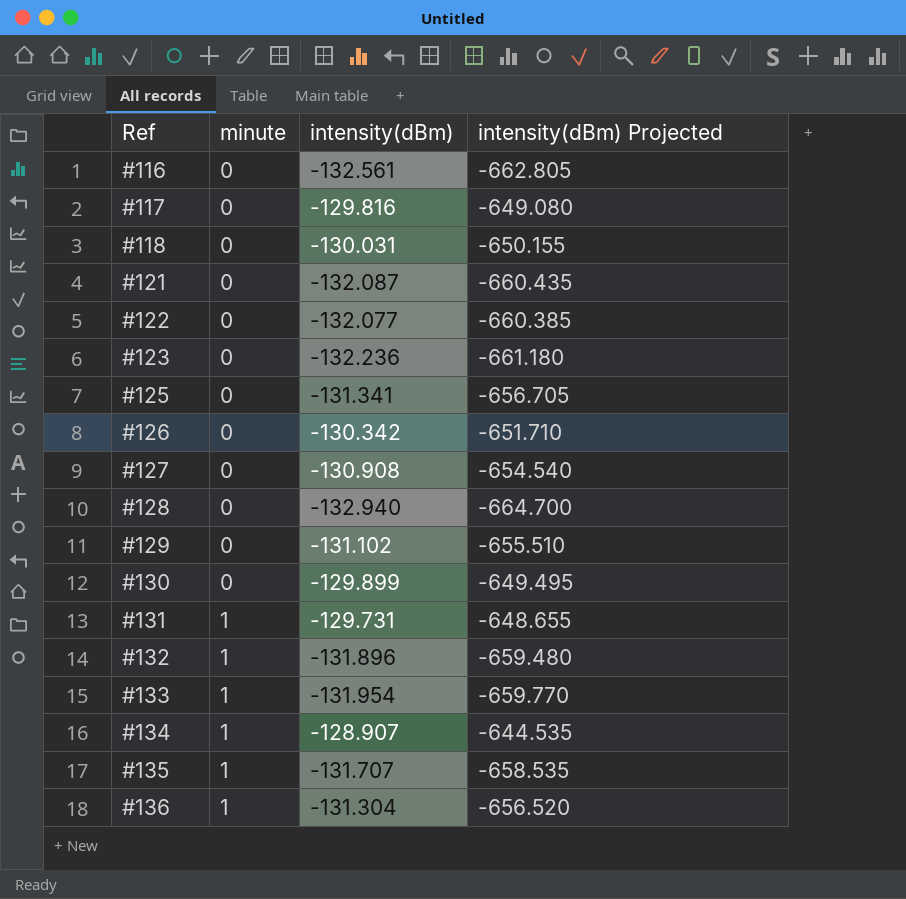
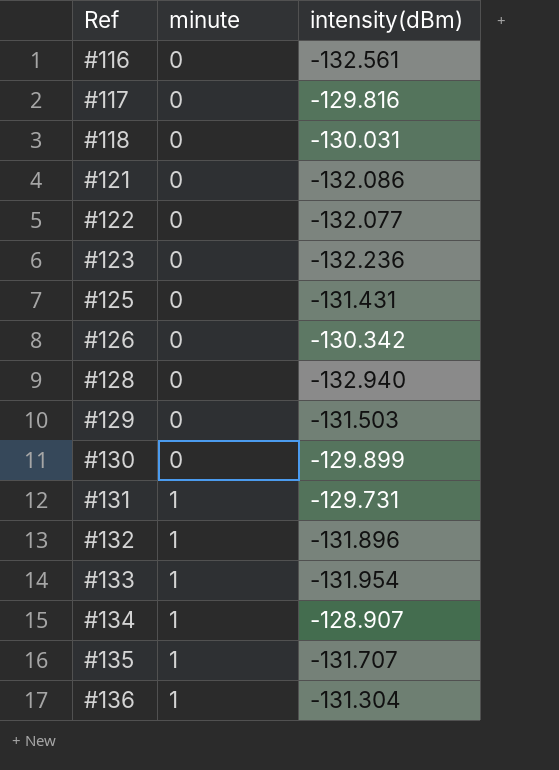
column intensity(dBm) Projected | formula: [intensity(dBm)] * 5 -> none
row #127: 0 | -130.908 | -654.540 -> none
#121 | intensity(dBm): -132.087 -> -132.086
#125 | intensity(dBm): -131.341 -> -131.431
#129 | intensity(dBm): -131.102 -> -131.503

